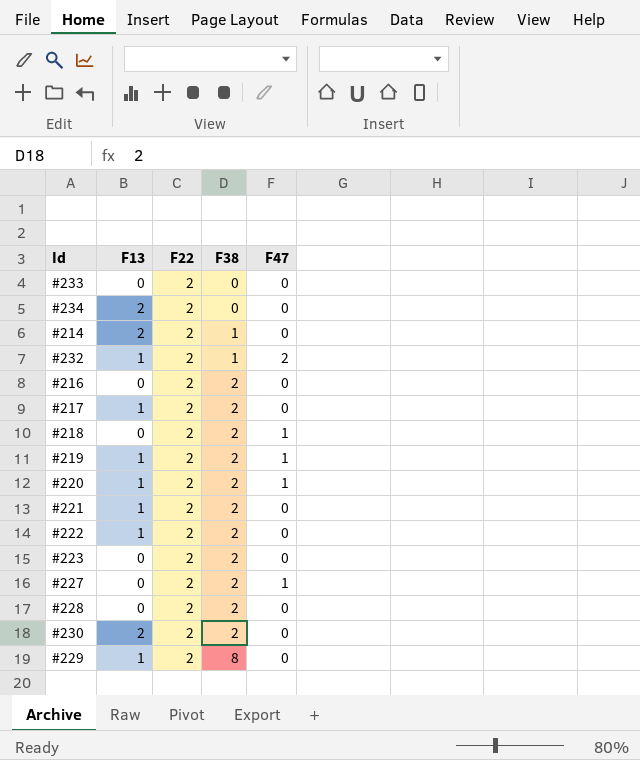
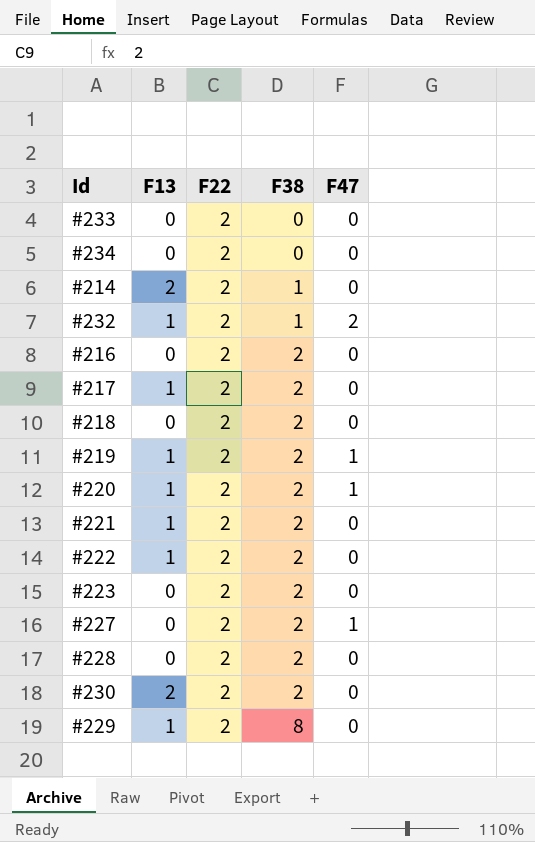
#234 | F13: 2 -> 0
#218 | F47: 1 -> 0

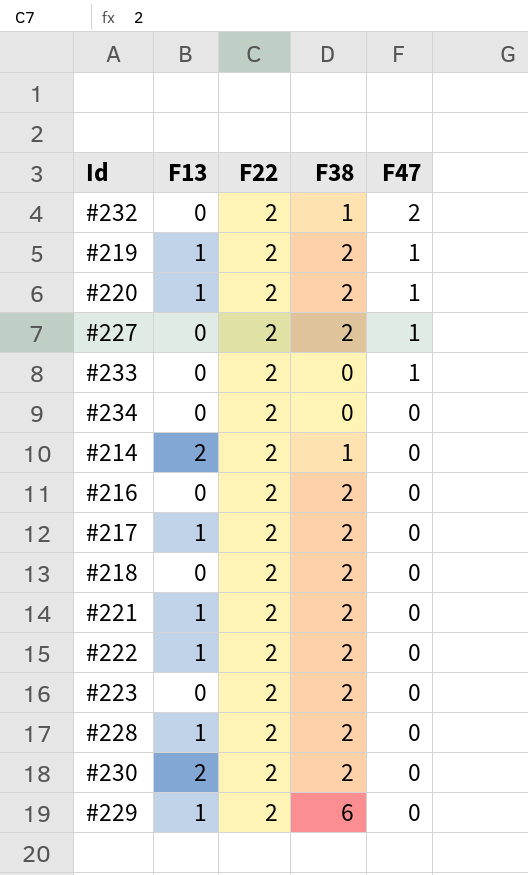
row order: F38 ascending -> F47 descending
#232 | F13: 1 -> 0
#233 | F47: 0 -> 1
#228 | F13: 0 -> 1
#229 | F38: 8 -> 6

